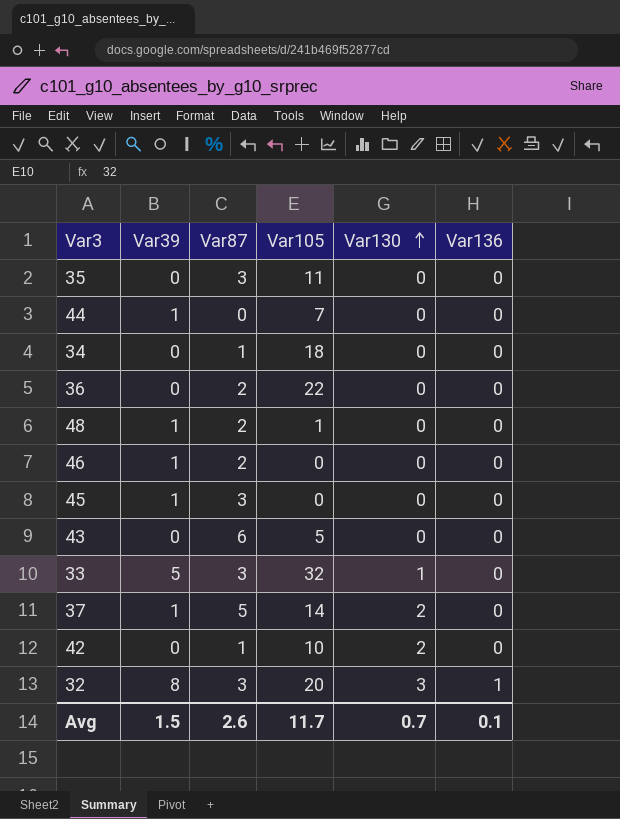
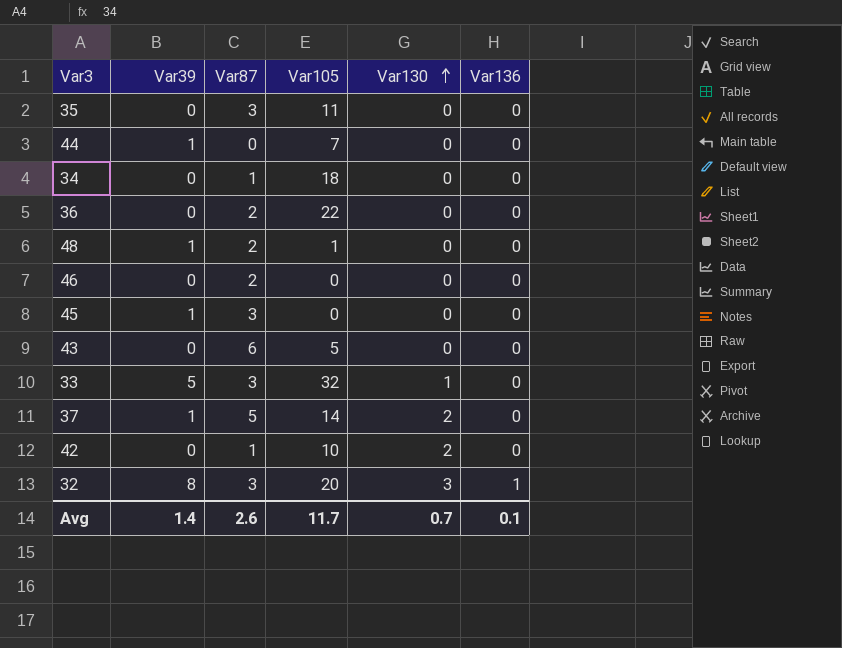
46 | Var39: 1 -> 0
Avg | Var39: 1.5 -> 1.4

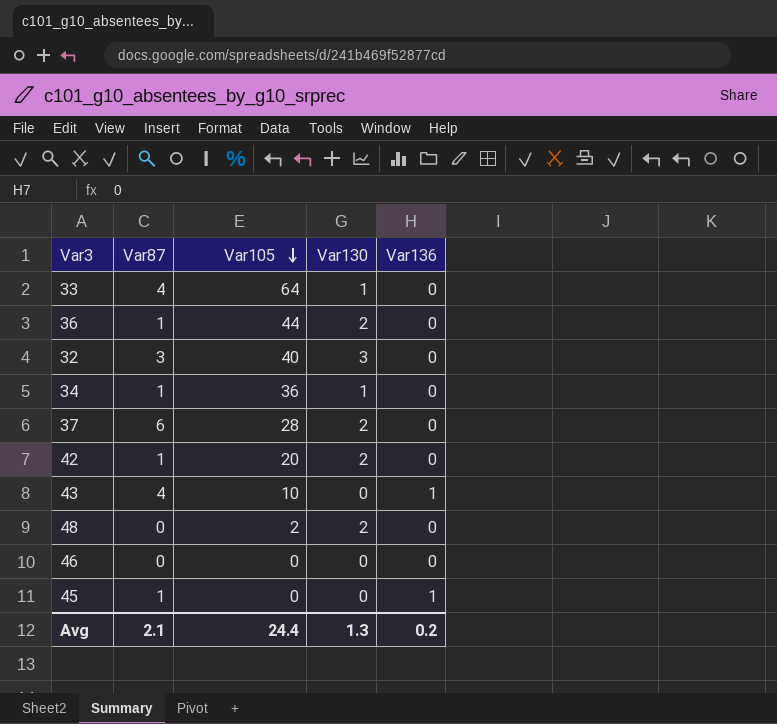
row order: Var130 ascending -> Var105 descending
column Var39 | position: 2 -> none
row 35: 0 | 3 | 11 | 0 | 0 -> none
row 44: 1 | 0 | 7 | 0 | 0 -> none
33 | Var87: 3 -> 4
33 | Var105: 32 -> 64
36 | Var87: 2 -> 1
36 | Var105: 22 -> 44
36 | Var130: 0 -> 2
32 | Var105: 20 -> 40
32 | Var136: 1 -> 0
34 | Var105: 18 -> 36
34 | Var130: 0 -> 1
37 | Var87: 5 -> 6
37 | Var105: 14 -> 28
42 | Var105: 10 -> 20
43 | Var87: 6 -> 4
43 | Var105: 5 -> 10
43 | Var136: 0 -> 1
48 | Var87: 2 -> 0
48 | Var105: 1 -> 2
48 | Var130: 0 -> 2
46 | Var87: 2 -> 0
45 | Var87: 3 -> 1
45 | Var136: 0 -> 1
Avg | Var87: 2.6 -> 2.1
Avg | Var105: 11.7 -> 24.4
Avg | Var130: 0.7 -> 1.3
Avg | Var136: 0.1 -> 0.2

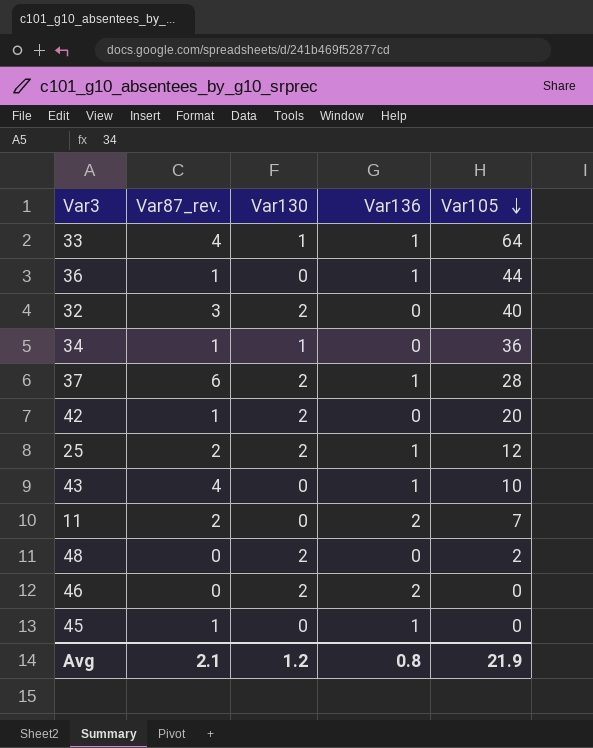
column name: Var87 -> Var87_rev.
column Var105 | position: 3 -> 5
33 | Var136: 0 -> 1
36 | Var130: 2 -> 0
36 | Var136: 0 -> 1
32 | Var130: 3 -> 2
37 | Var136: 0 -> 1
row 25: none -> 2 | 2 | 1 | 12
row 11: none -> 2 | 0 | 2 | 7
46 | Var130: 0 -> 2
46 | Var136: 0 -> 2
Avg | Var130: 1.3 -> 1.2
Avg | Var136: 0.2 -> 0.8
Avg | Var105: 24.4 -> 21.9

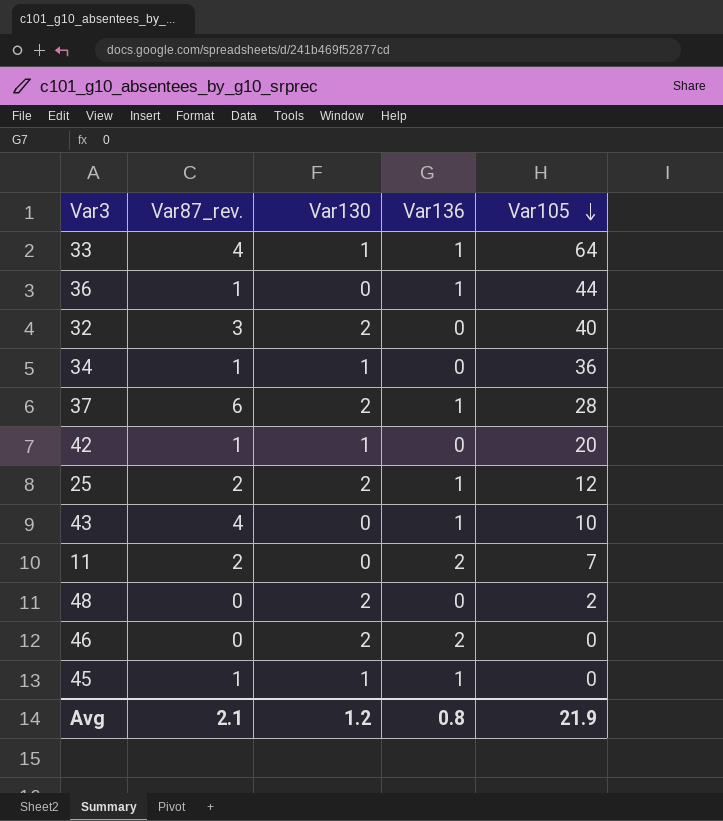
42 | Var130: 2 -> 1
45 | Var130: 0 -> 1

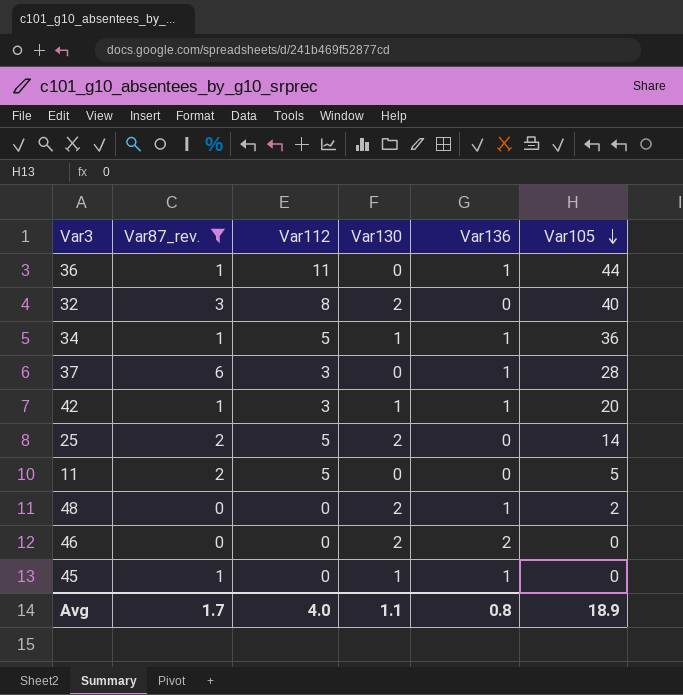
filter: none -> Var87_rev. != 4
column Var112 | position: none -> 3
34 | Var136: 0 -> 1
37 | Var130: 2 -> 0
42 | Var136: 0 -> 1
25 | Var136: 1 -> 0
25 | Var105: 12 -> 14
11 | Var136: 2 -> 0
11 | Var105: 7 -> 5
48 | Var136: 0 -> 1
Avg | Var87_rev.: 2.1 -> 1.7
Avg | Var130: 1.2 -> 1.1
Avg | Var105: 21.9 -> 18.9

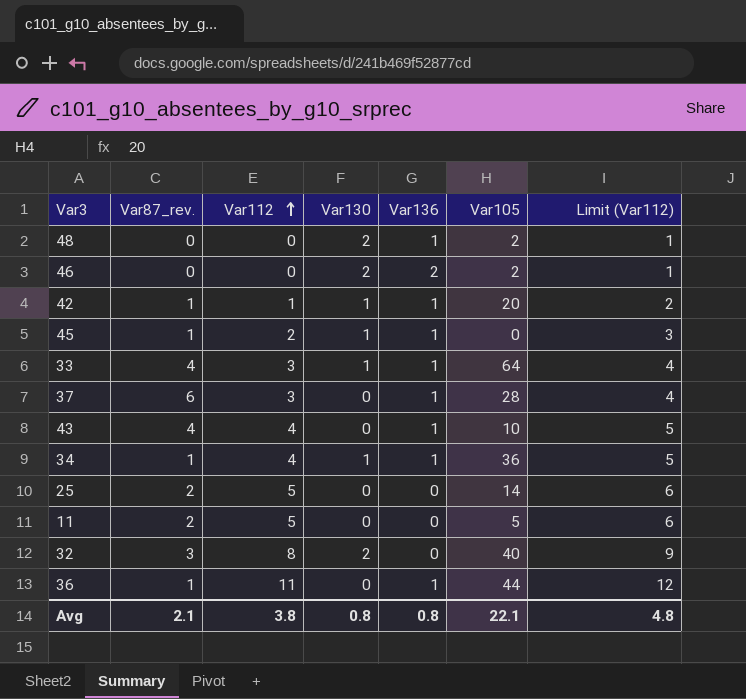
filter: Var87_rev. != 4 -> none
row order: Var105 descending -> Var112 ascending
column Limit (Var112) | formula: none -> [Var112] + 1
46 | Var105: 0 -> 2
42 | Var112: 3 -> 1
45 | Var112: 0 -> 2
34 | Var112: 5 -> 4
25 | Var130: 2 -> 0
Avg | Var87_rev.: 1.7 -> 2.1
Avg | Var112: 4.0 -> 3.8
Avg | Var130: 1.1 -> 0.8
Avg | Var105: 18.9 -> 22.1

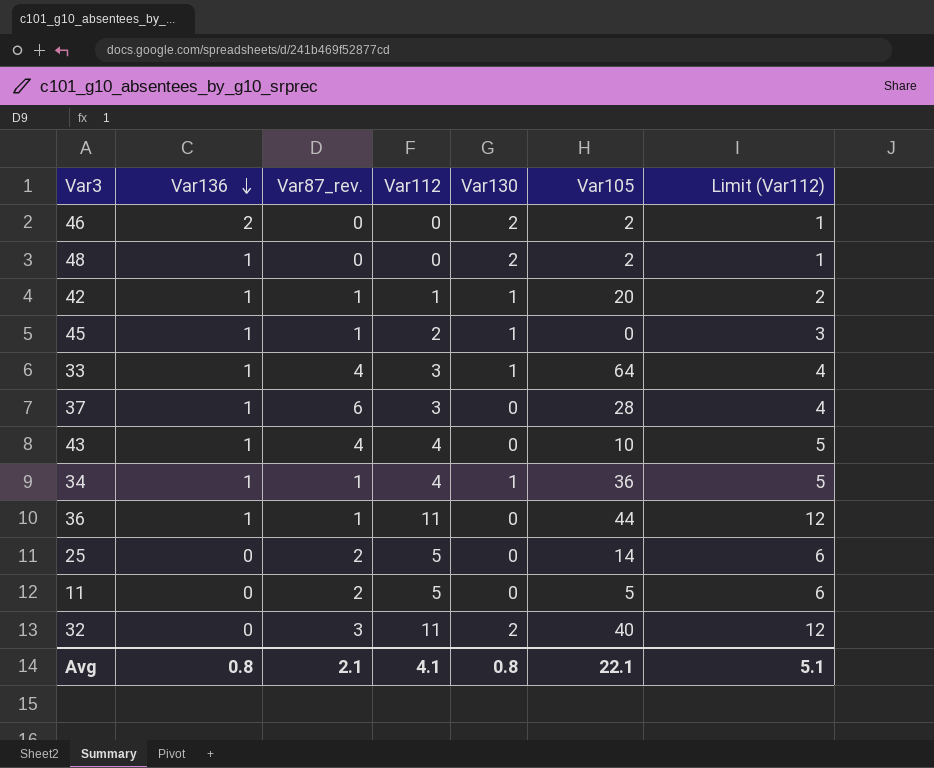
row order: Var112 ascending -> Var136 descending
column Var136 | position: 5 -> 2
32 | Var112: 8 -> 11
32 | Limit (Var112): 9 -> 12
Avg | Var112: 3.8 -> 4.1
Avg | Limit (Var112): 4.8 -> 5.1

